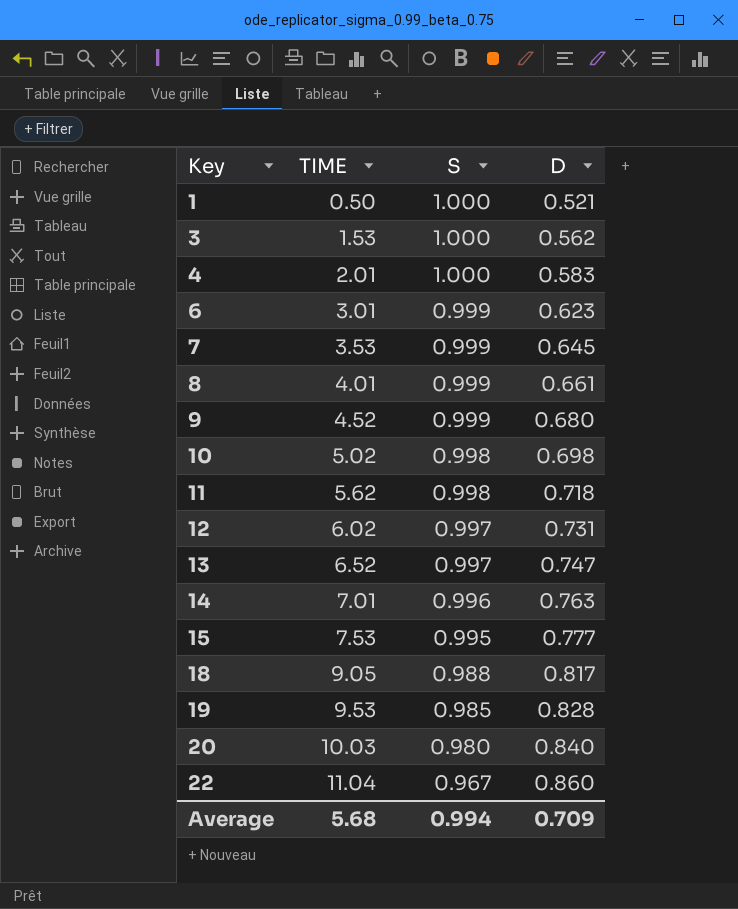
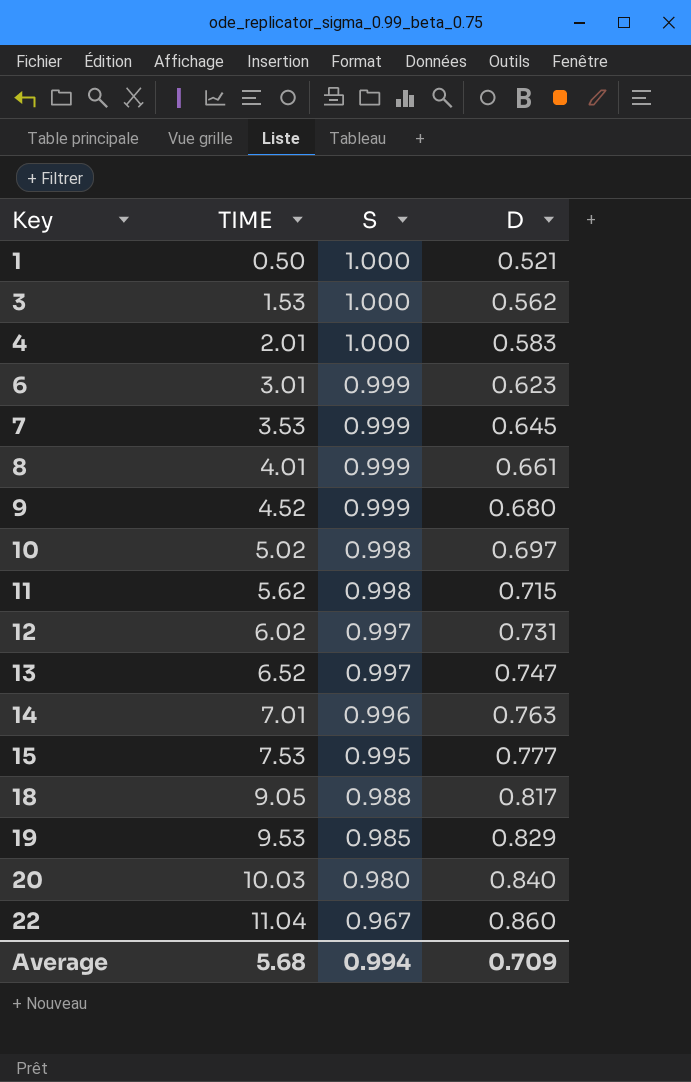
10 | D: 0.698 -> 0.697
11 | D: 0.718 -> 0.715
19 | D: 0.828 -> 0.829

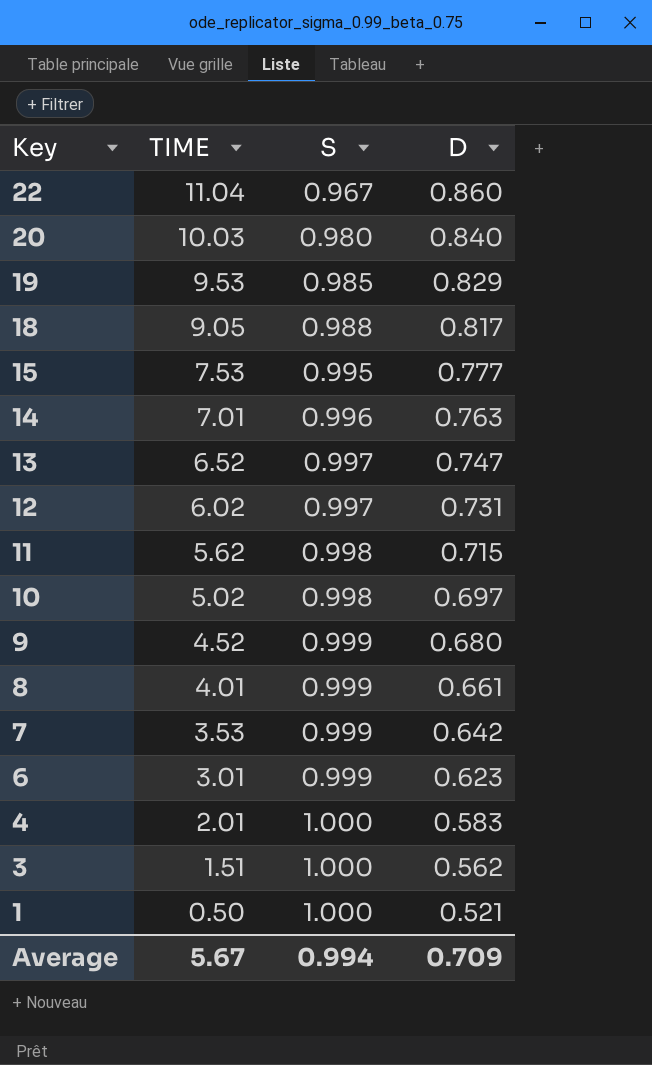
row order: Key ascending -> Key descending
7 | D: 0.645 -> 0.642
3 | TIME: 1.53 -> 1.51
Average | TIME: 5.68 -> 5.67

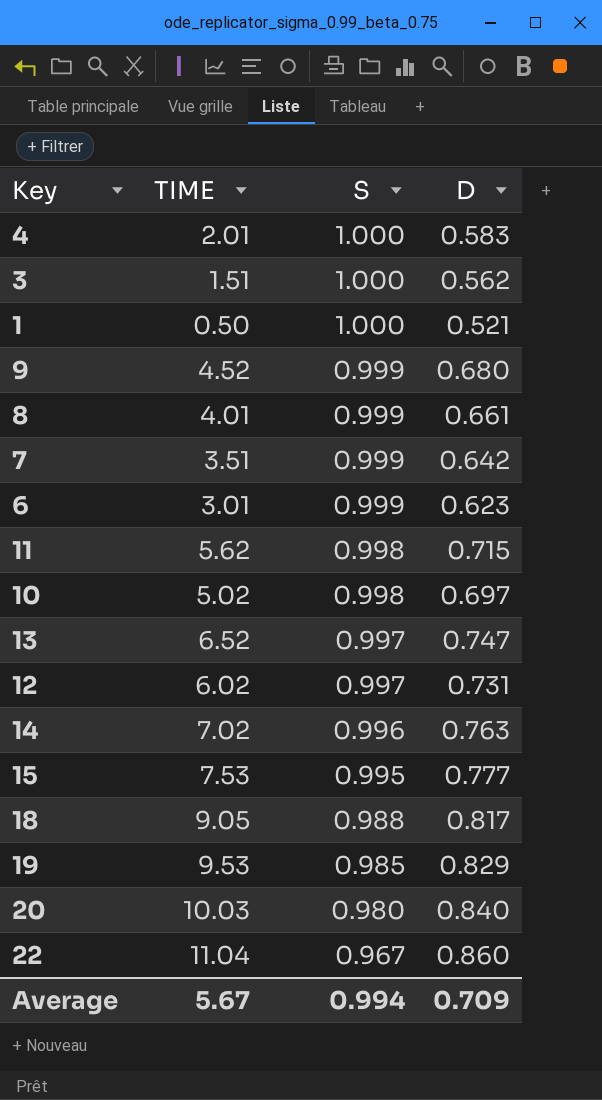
row order: Key descending -> S descending
7 | TIME: 3.53 -> 3.51
14 | TIME: 7.01 -> 7.02

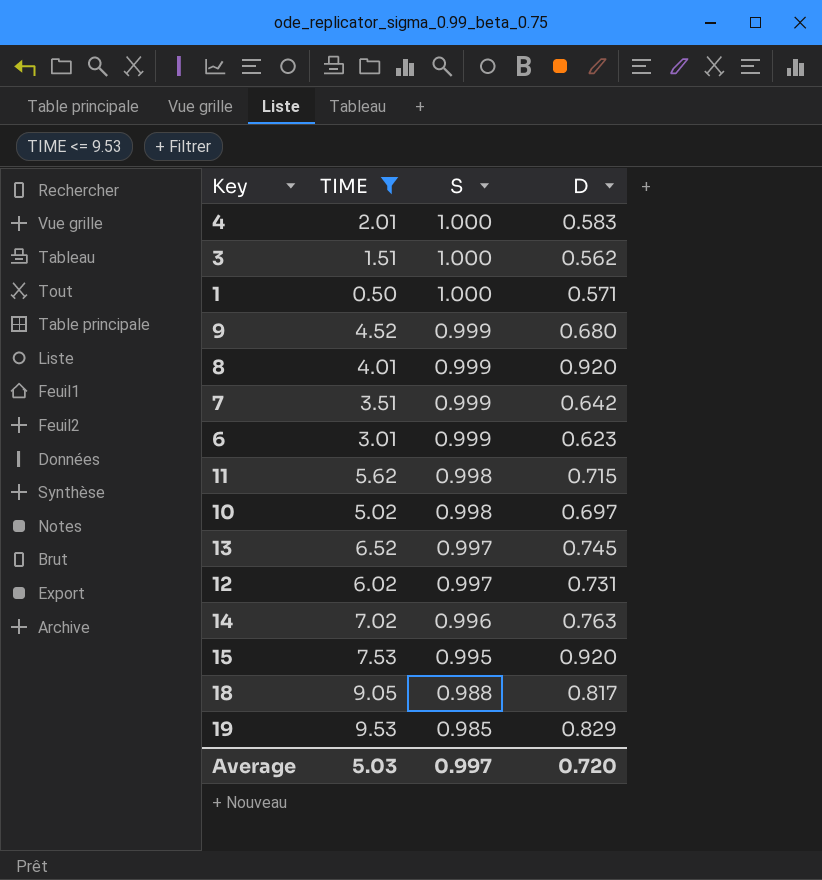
filter: none -> TIME <= 9.53
1 | D: 0.521 -> 0.571
8 | D: 0.661 -> 0.920
13 | D: 0.747 -> 0.745
15 | D: 0.777 -> 0.920
Average | TIME: 5.67 -> 5.03
Average | S: 0.994 -> 0.997
Average | D: 0.709 -> 0.720

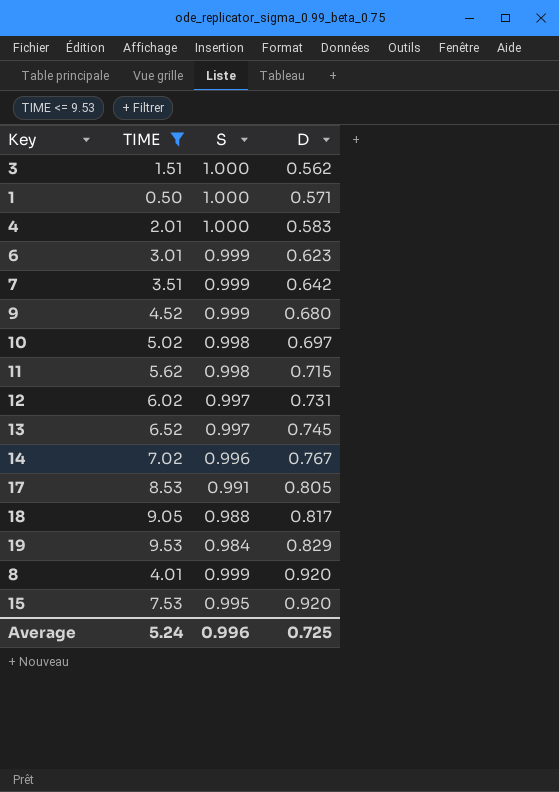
row order: S descending -> D ascending
14 | D: 0.763 -> 0.767
row 17: none -> 8.53 | 0.991 | 0.805
19 | S: 0.985 -> 0.984
Average | TIME: 5.03 -> 5.24
Average | S: 0.997 -> 0.996
Average | D: 0.720 -> 0.725

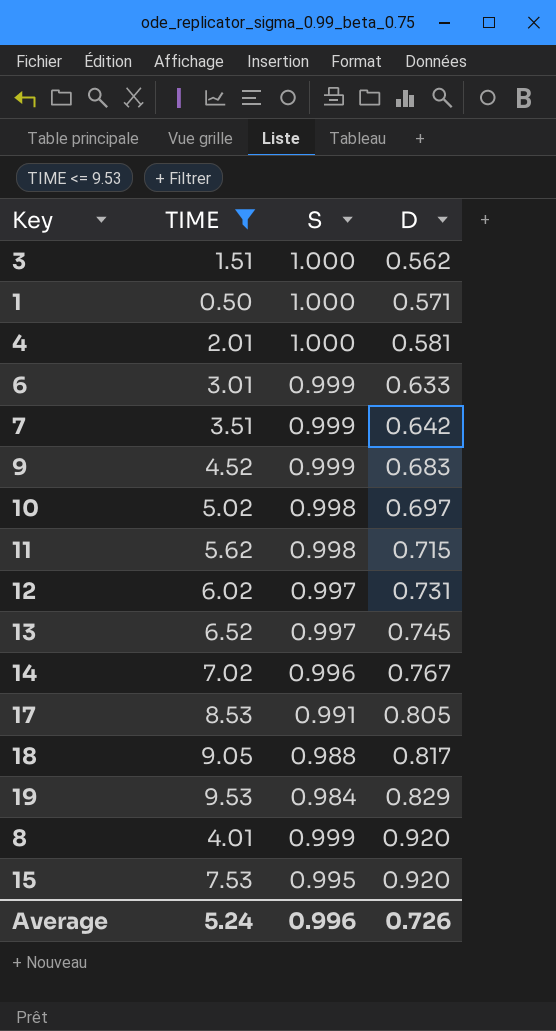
4 | D: 0.583 -> 0.581
6 | D: 0.623 -> 0.633
9 | D: 0.680 -> 0.683
Average | D: 0.725 -> 0.726

